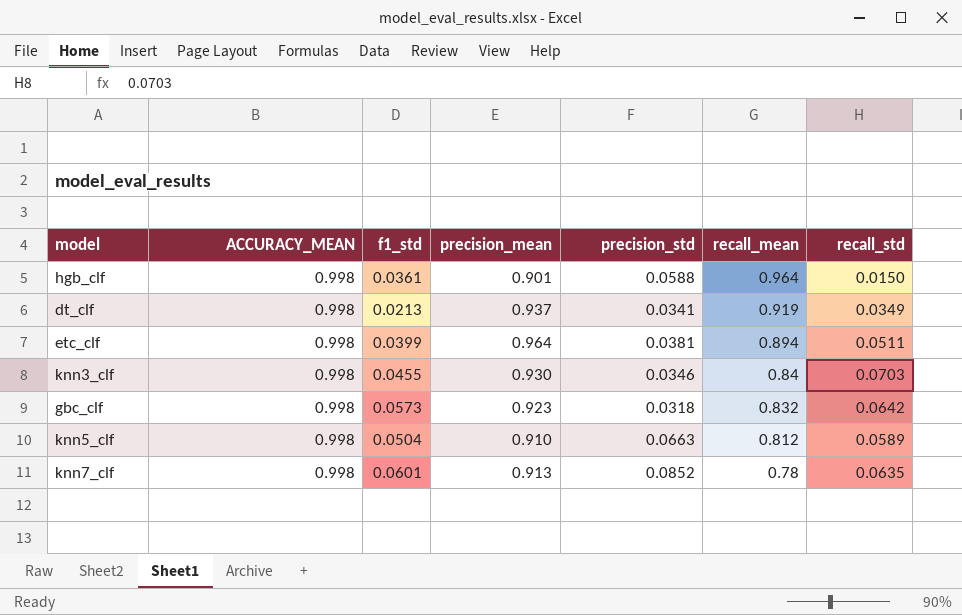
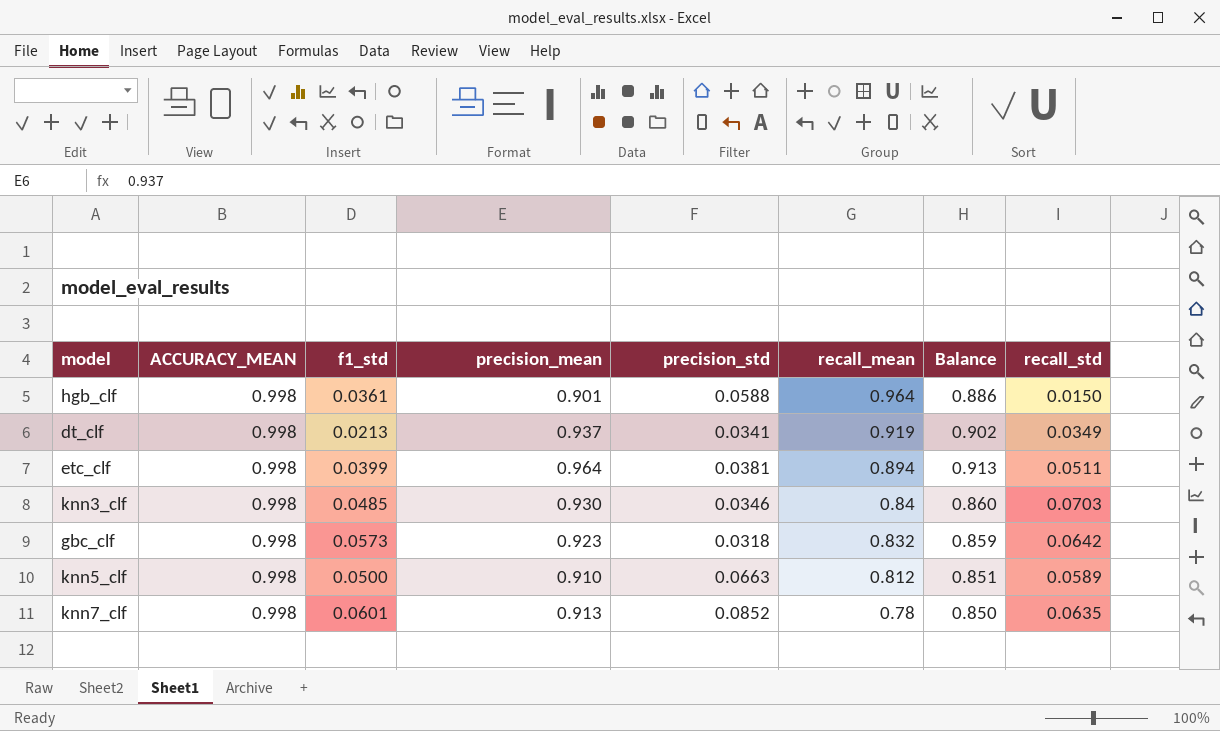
column Balance | formula: none -> [precision_mean] - [recall_std]
knn3_clf | f1_std: 0.0455 -> 0.0485
knn5_clf | f1_std: 0.0504 -> 0.0500

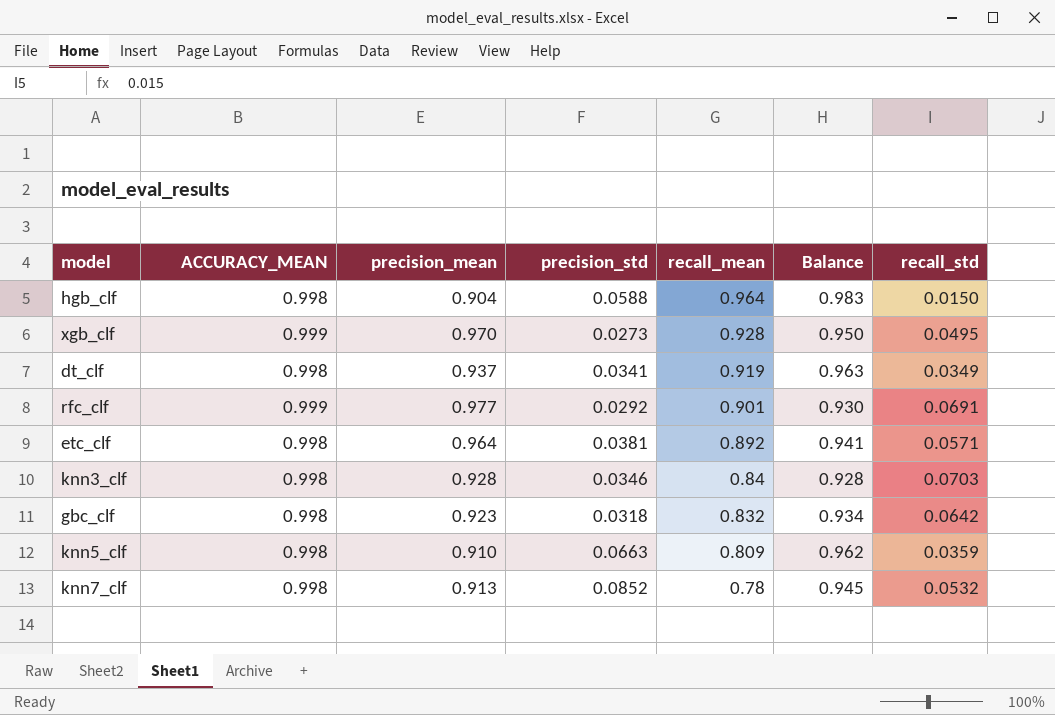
column f1_std | position: 3 -> none
column Balance | formula: [precision_mean] - [recall_std] -> [ACCURACY_MEAN] - [recall_std]
hgb_clf | precision_mean: 0.901 -> 0.904
row xgb_clf: none -> 0.999 | 0.970 | 0.0273 | 0.928 | 0.950 | 0.0495
row rfc_clf: none -> 0.999 | 0.977 | 0.0292 | 0.901 | 0.930 | 0.0691
etc_clf | recall_mean: 0.894 -> 0.892
etc_clf | recall_std: 0.0511 -> 0.0571
knn3_clf | precision_mean: 0.930 -> 0.928
knn5_clf | recall_mean: 0.812 -> 0.809
knn5_clf | recall_std: 0.0589 -> 0.0359
knn7_clf | recall_std: 0.0635 -> 0.0532

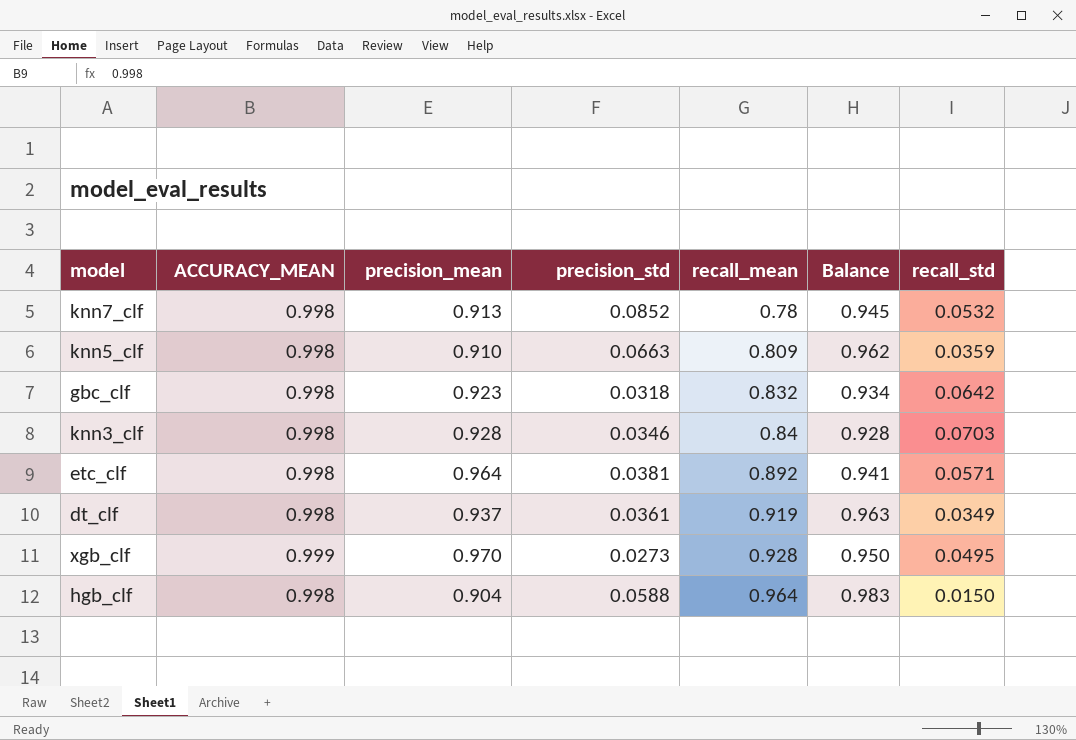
row order: recall_mean descending -> recall_mean ascending
row rfc_clf: 0.999 | 0.977 | 0.0292 | 0.901 | 0.930 | 0.0691 -> none
dt_clf | precision_std: 0.0341 -> 0.0361

